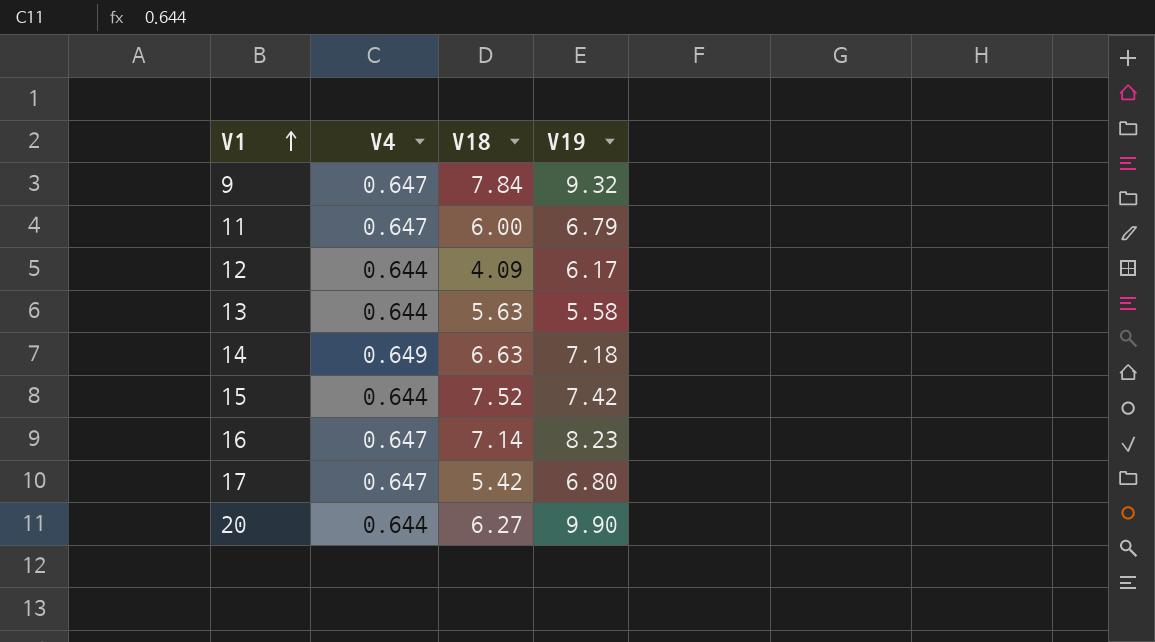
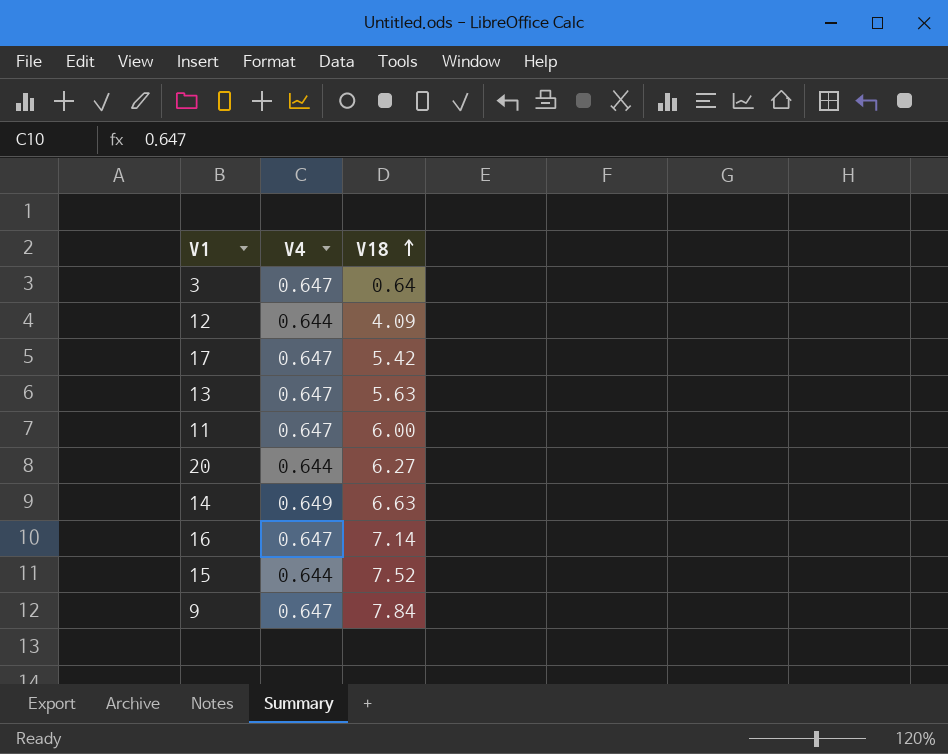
row order: V1 ascending -> V18 ascending
column V19 | position: 4 -> none
row 3: none -> 0.647 | 0.64
13 | V4: 0.644 -> 0.647

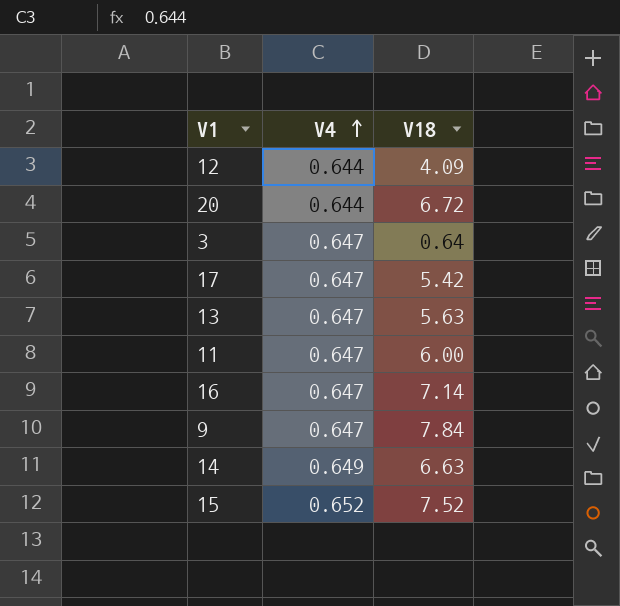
row order: V18 ascending -> V4 ascending
20 | V18: 6.27 -> 6.72
15 | V4: 0.644 -> 0.652

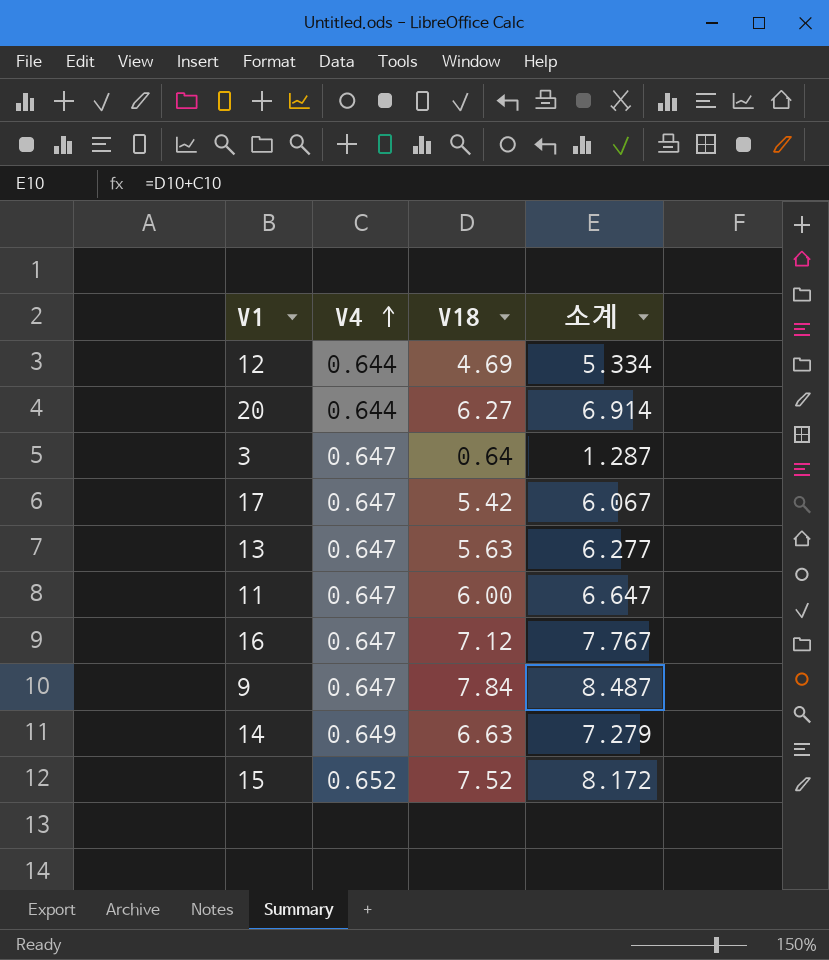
column 소계 | formula: none -> [V4] + [V18]
12 | V18: 4.09 -> 4.69
20 | V18: 6.72 -> 6.27
16 | V18: 7.14 -> 7.12

